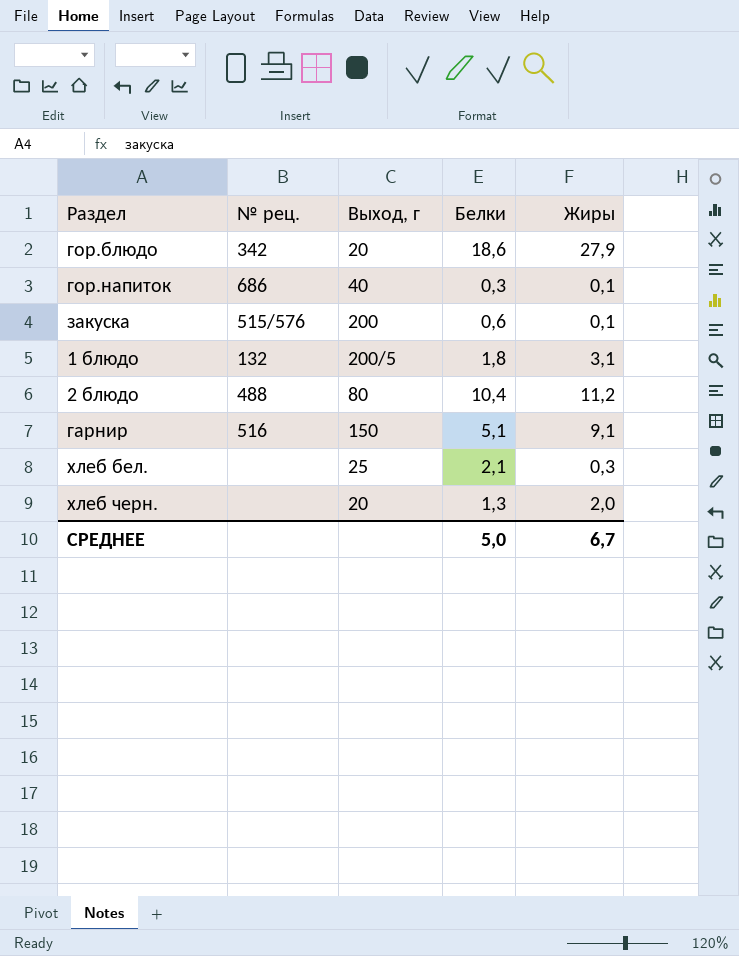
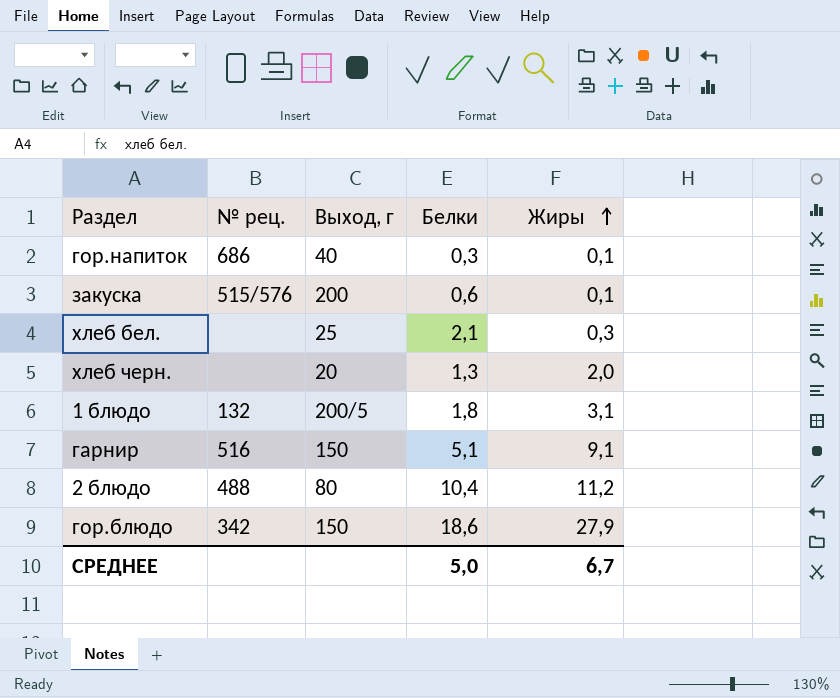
row order: none -> Жиры ascending
гор.блюдо | Выход, г: 20 -> 150

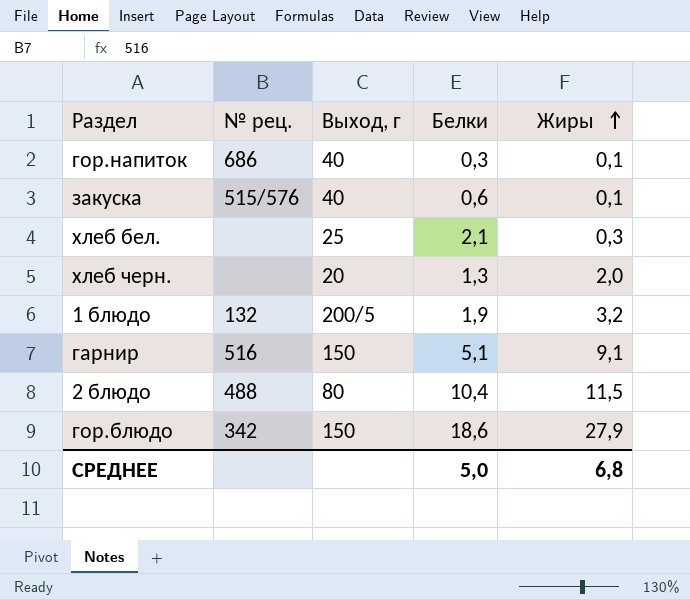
закуска | Выход, г: 200 -> 40
1 блюдо | Белки: 1,8 -> 1,9
1 блюдо | Жиры: 3,1 -> 3,2
2 блюдо | Жиры: 11,2 -> 11,5
СРЕДНЕЕ | Жиры: 6,7 -> 6,8

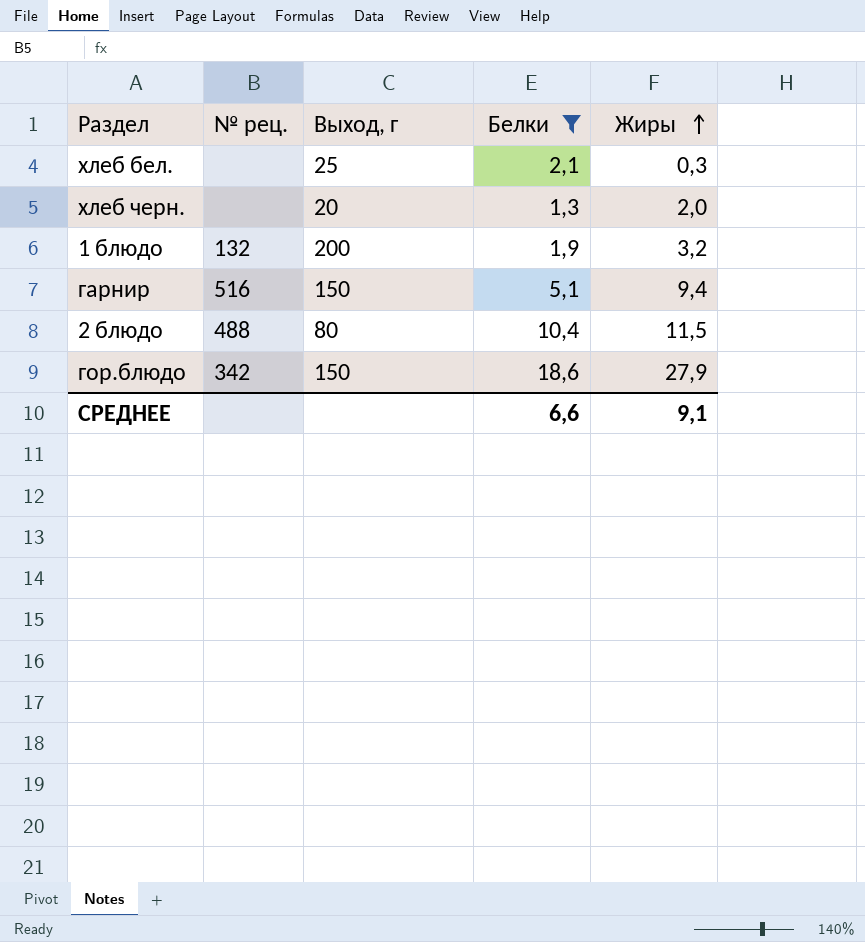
filter: none -> Белки >= 1,3
1 блюдо | Выход, г: 200/5 -> 200
гарнир | Жиры: 9,1 -> 9,4
СРЕДНЕЕ | Белки: 5,0 -> 6,6
СРЕДНЕЕ | Жиры: 6,8 -> 9,1

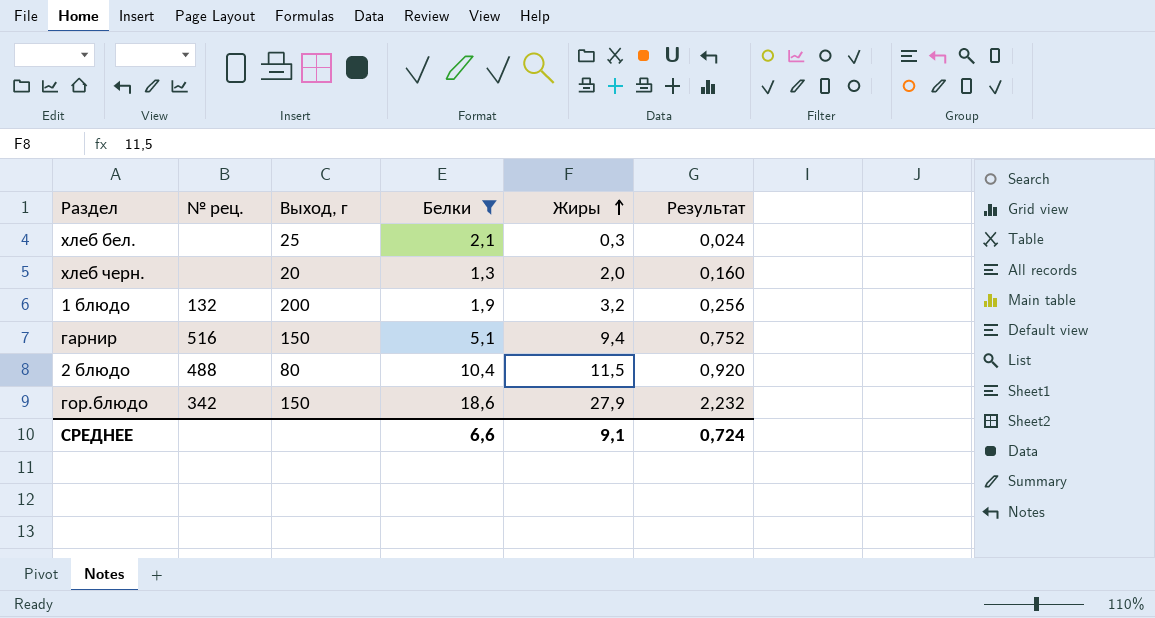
column Результат | formula: none -> [Жиры] * 0,08

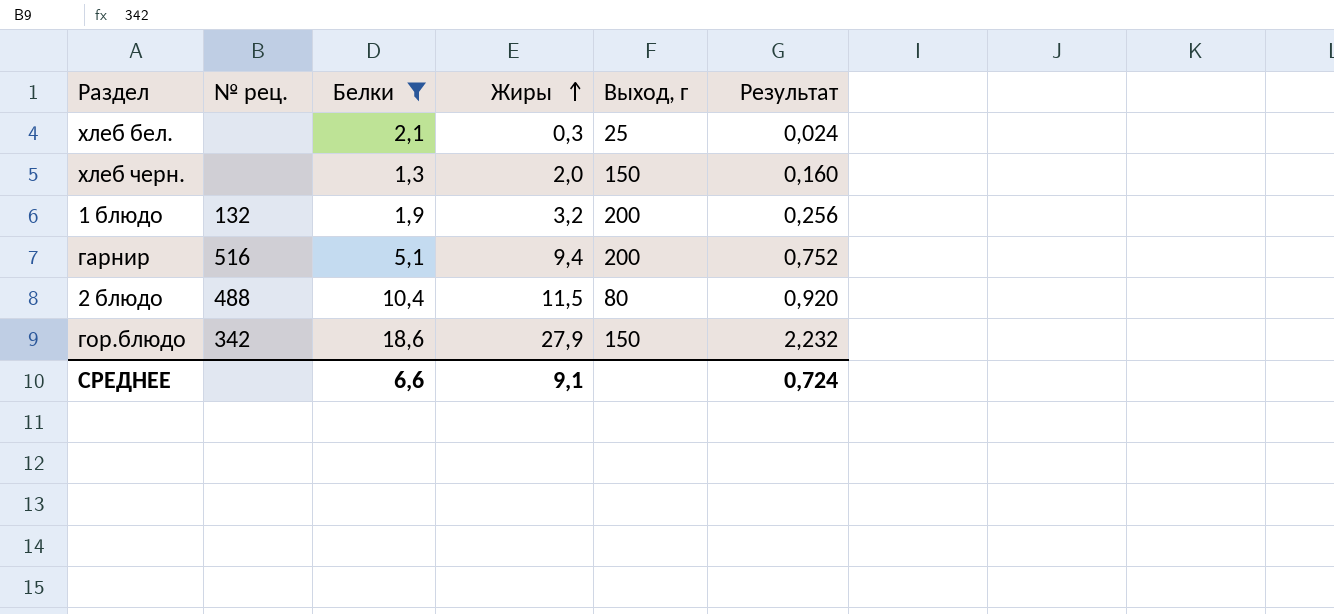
column Выход, г | position: 3 -> 5
хлеб черн. | Выход, г: 20 -> 150
гарнир | Выход, г: 150 -> 200

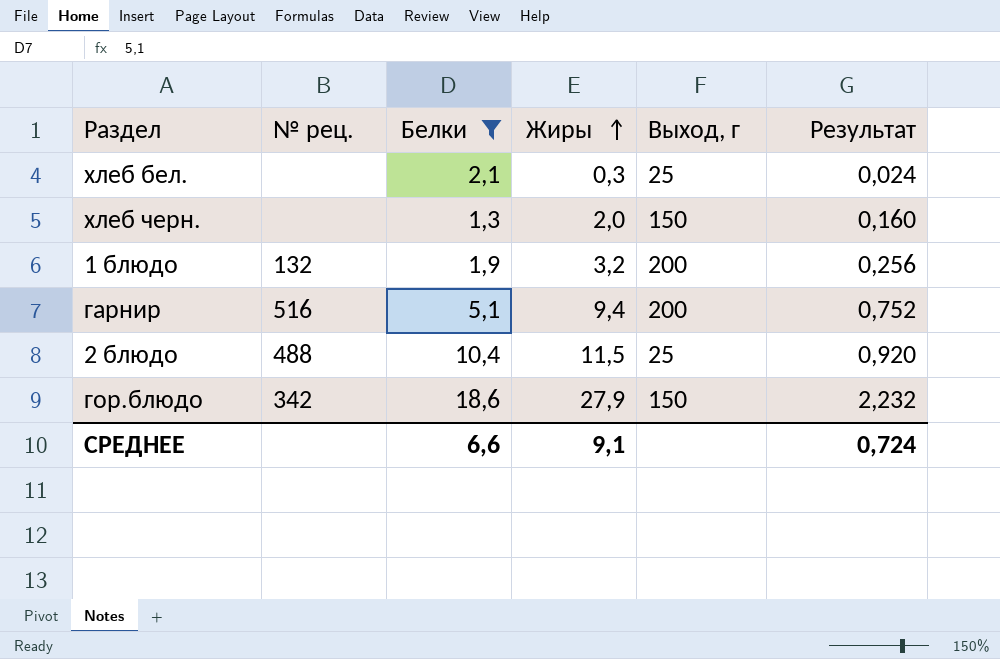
2 блюдо | Выход, г: 80 -> 25

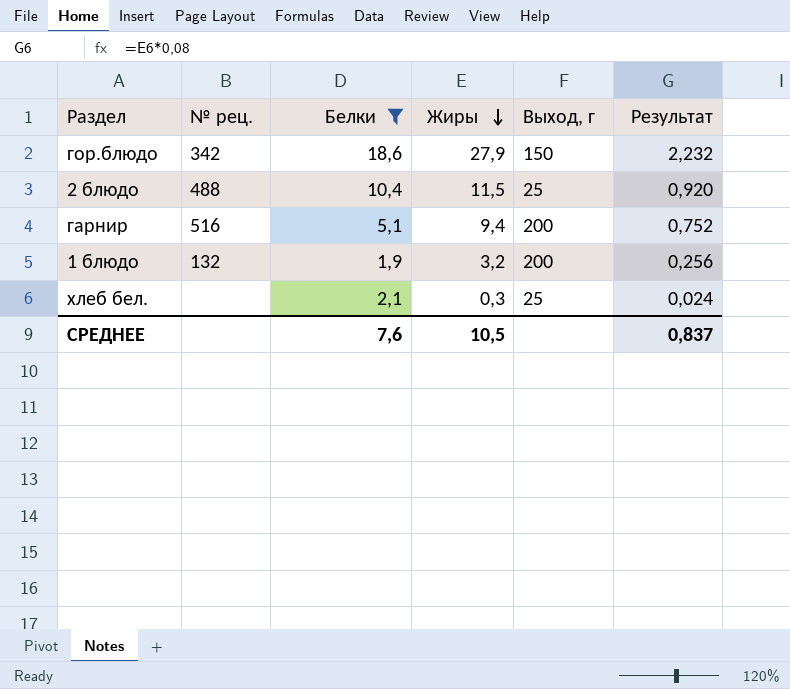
row order: Жиры ascending -> Жиры descending
row хлеб черн.: none | 1,3 | 2,0 | 150 | 0,160 -> none
СРЕДНЕЕ | Белки: 6,6 -> 7,6
СРЕДНЕЕ | Жиры: 9,1 -> 10,5
СРЕДНЕЕ | Результат: 0,724 -> 0,837

